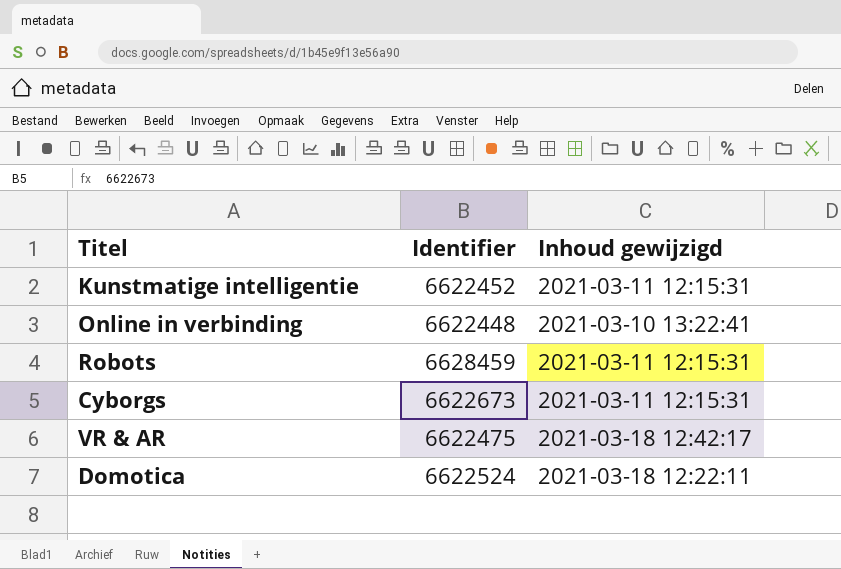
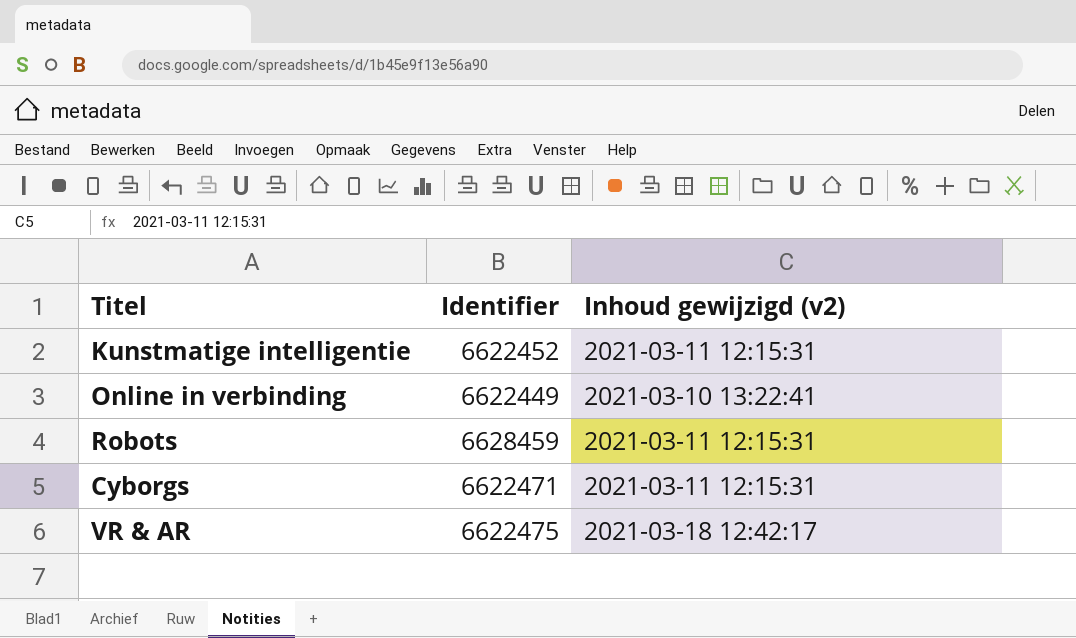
column name: Inhoud gewijzigd -> Inhoud gewijzigd (v2)
row Domotica: 6622524 | 2021-03-18 12:22:11 -> none
Online in verbinding | Identifier: 6622448 -> 6622449
Cyborgs | Identifier: 6622673 -> 6622471

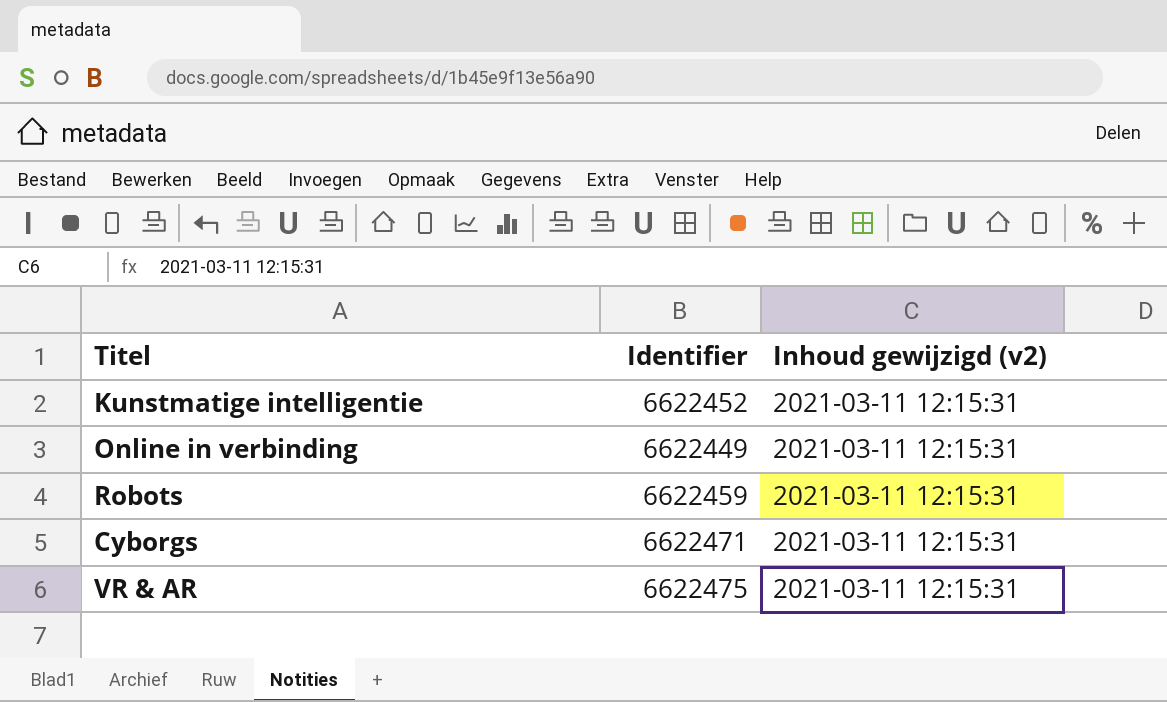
Online in verbinding | Inhoud gewijzigd (v2): 2021-03-10 13:22:41 -> 2021-03-11 12:15:31
Robots | Identifier: 6628459 -> 6622459
VR & AR | Inhoud gewijzigd (v2): 2021-03-18 12:42:17 -> 2021-03-11 12:15:31

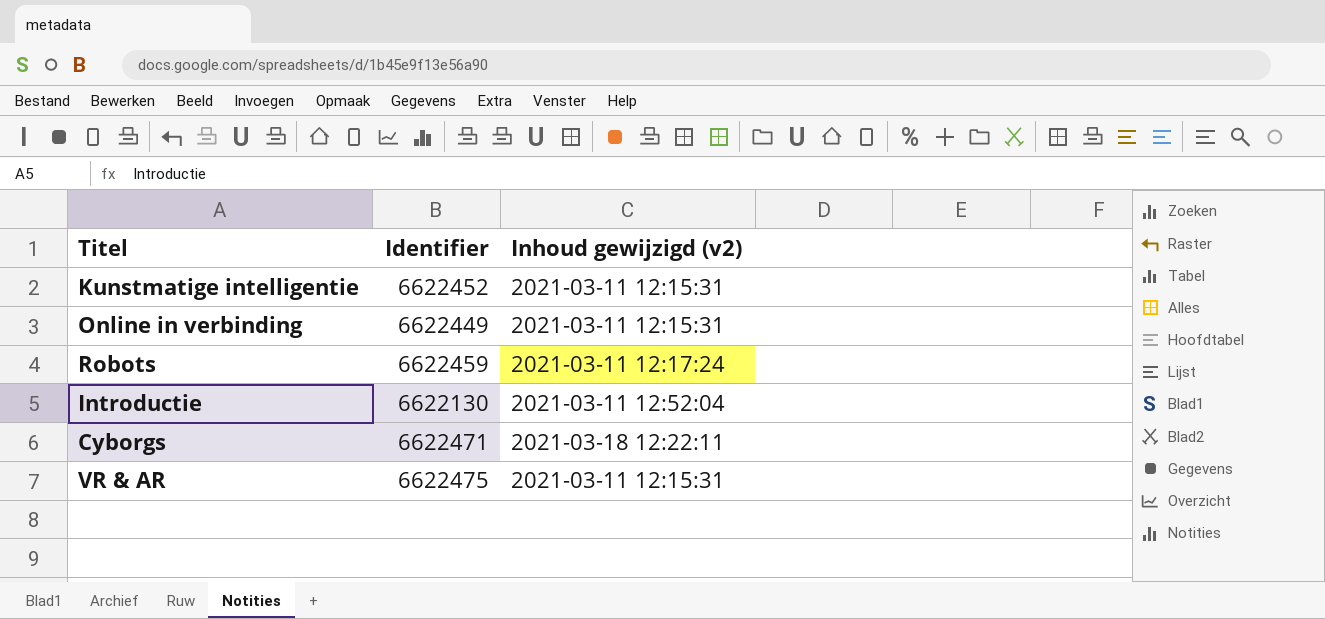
Robots | Inhoud gewijzigd (v2): 2021-03-11 12:15:31 -> 2021-03-11 12:17:24
row Introductie: none -> 6622130 | 2021-03-11 12:52:04
Cyborgs | Inhoud gewijzigd (v2): 2021-03-11 12:15:31 -> 2021-03-18 12:22:11

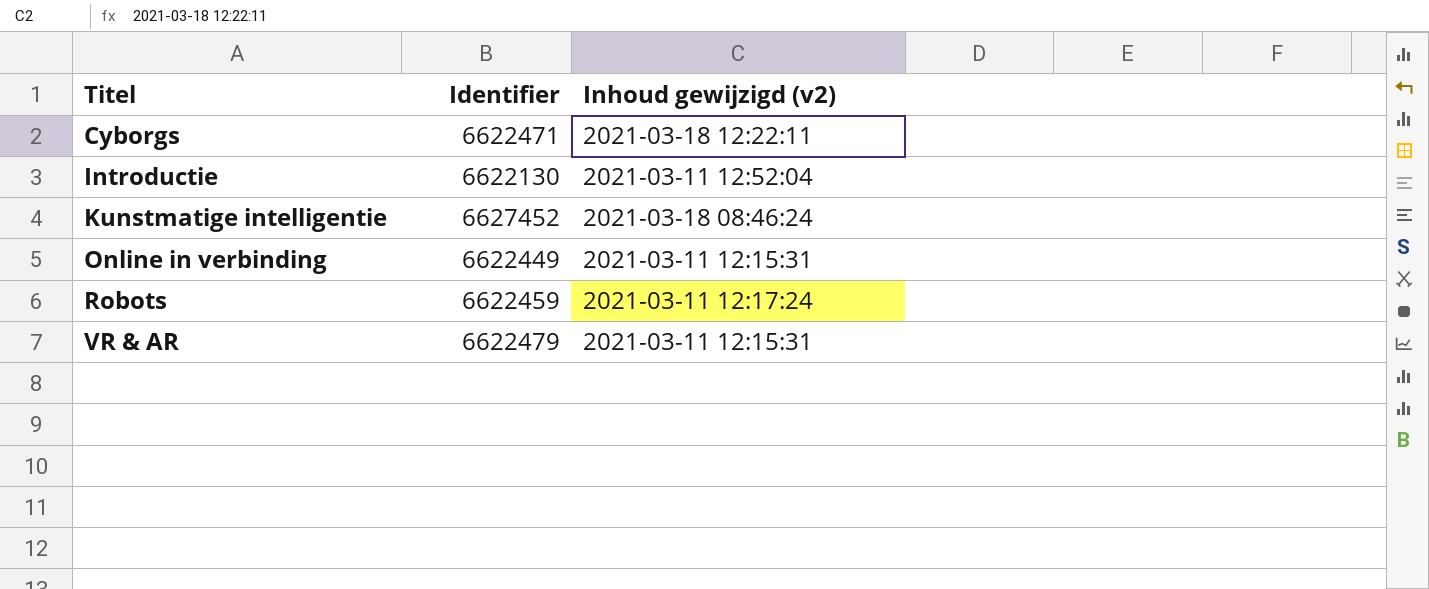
row order: none -> Titel ascending
Kunstmatige intelligentie | Identifier: 6622452 -> 6627452
Kunstmatige intelligentie | Inhoud gewijzigd (v2): 2021-03-11 12:15:31 -> 2021-03-18 08:46:24
VR & AR | Identifier: 6622475 -> 6622479

